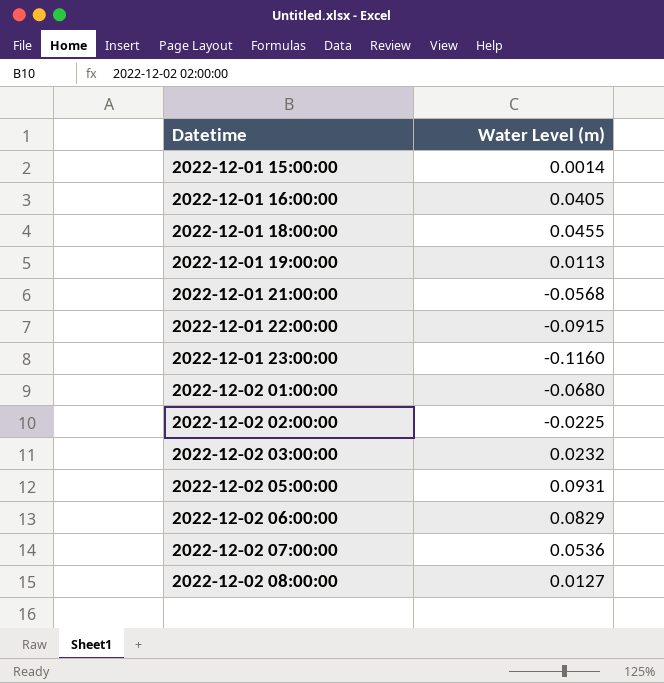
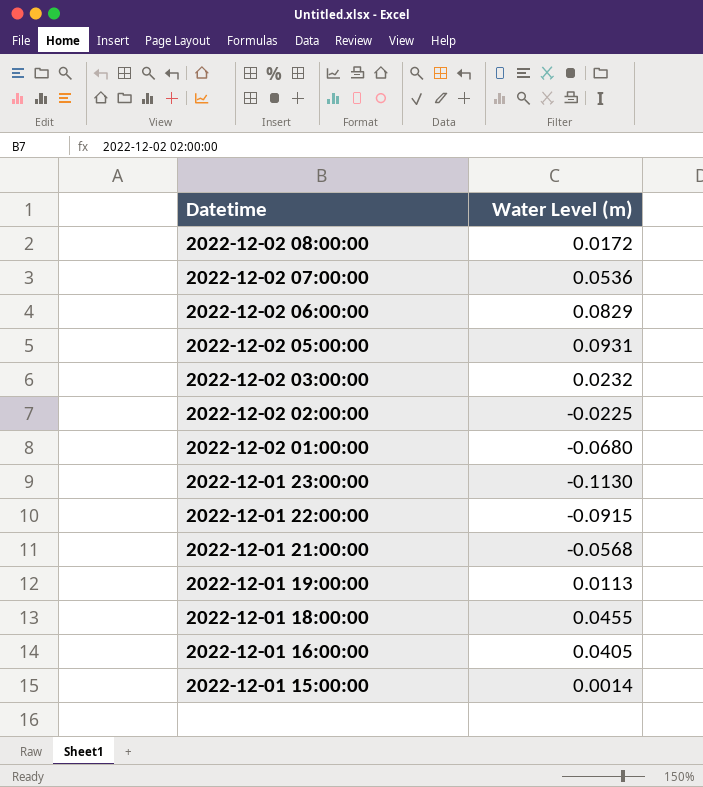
row order: Datetime ascending -> Datetime descending
2022-12-02 08:00:00 | Water Level (m): 0.0127 -> 0.0172
2022-12-01 23:00:00 | Water Level (m): -0.1160 -> -0.1130

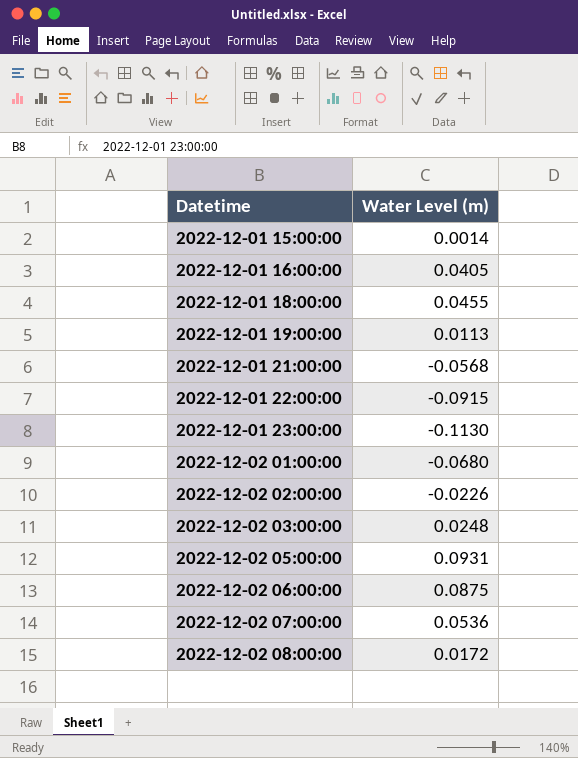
row order: Datetime descending -> Datetime ascending
2022-12-02 02:00:00 | Water Level (m): -0.0225 -> -0.0226
2022-12-02 03:00:00 | Water Level (m): 0.0232 -> 0.0248
2022-12-02 06:00:00 | Water Level (m): 0.0829 -> 0.0875

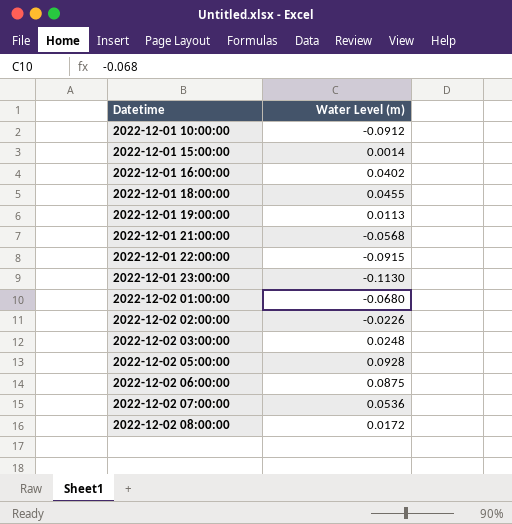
row 2022-12-01 10:00:00: none -> -0.0912
2022-12-01 16:00:00 | Water Level (m): 0.0405 -> 0.0402
2022-12-02 05:00:00 | Water Level (m): 0.0931 -> 0.0928

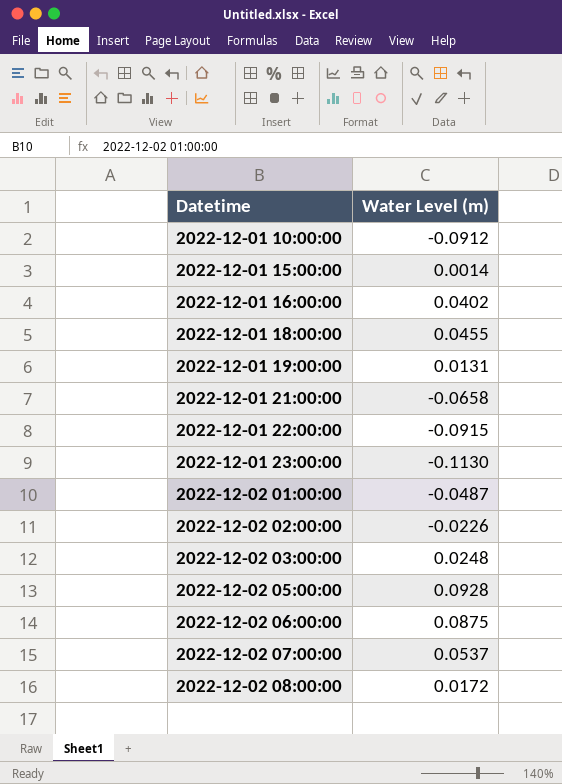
2022-12-01 19:00:00 | Water Level (m): 0.0113 -> 0.0131
2022-12-01 21:00:00 | Water Level (m): -0.0568 -> -0.0658
2022-12-02 01:00:00 | Water Level (m): -0.0680 -> -0.0487
2022-12-02 07:00:00 | Water Level (m): 0.0536 -> 0.0537

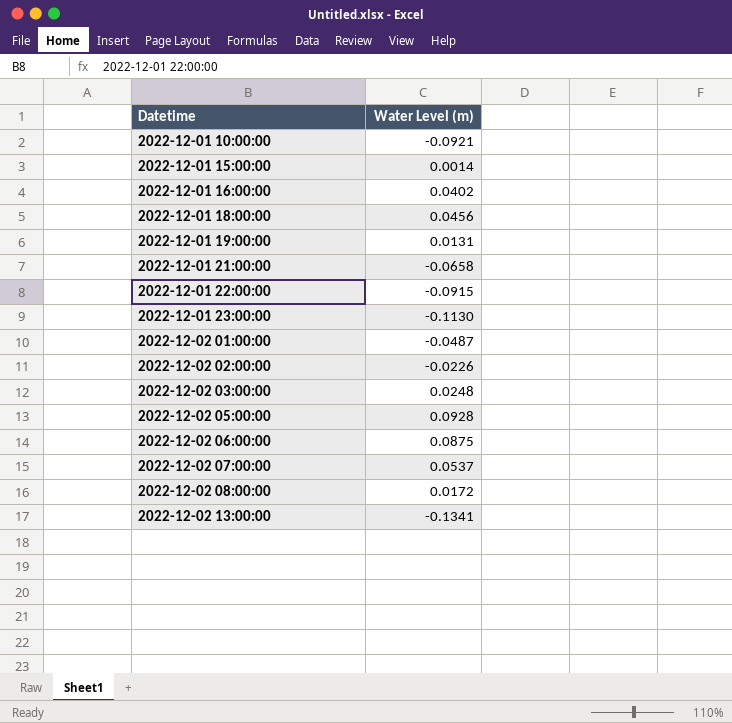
2022-12-01 10:00:00 | Water Level (m): -0.0912 -> -0.0921
2022-12-01 18:00:00 | Water Level (m): 0.0455 -> 0.0456
row 2022-12-02 13:00:00: none -> -0.1341

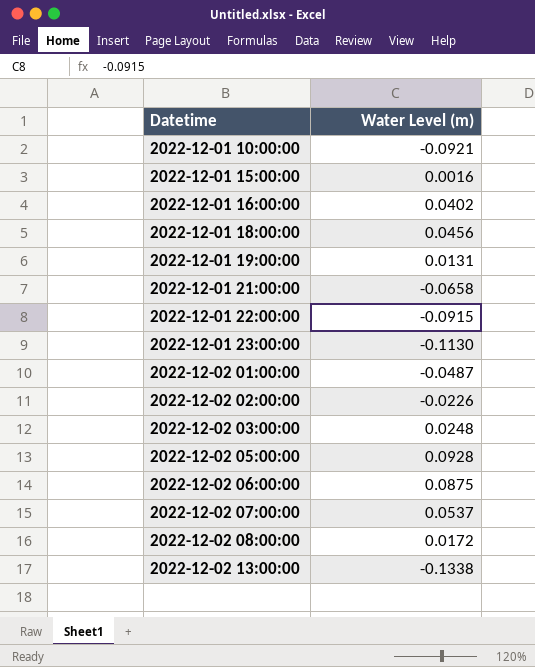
2022-12-01 15:00:00 | Water Level (m): 0.0014 -> 0.0016
2022-12-02 13:00:00 | Water Level (m): -0.1341 -> -0.1338

